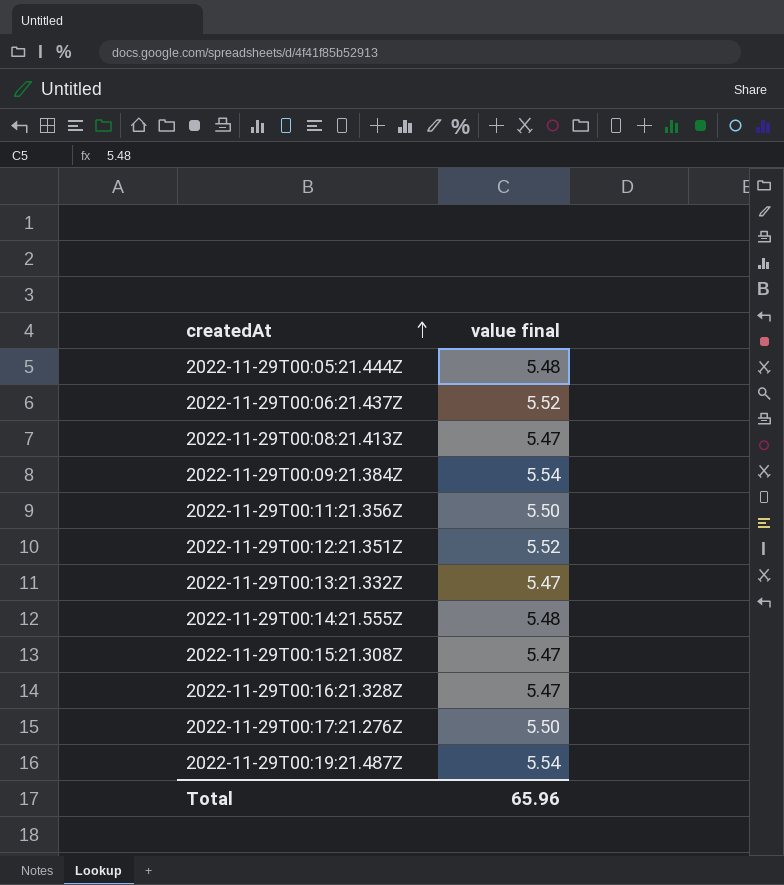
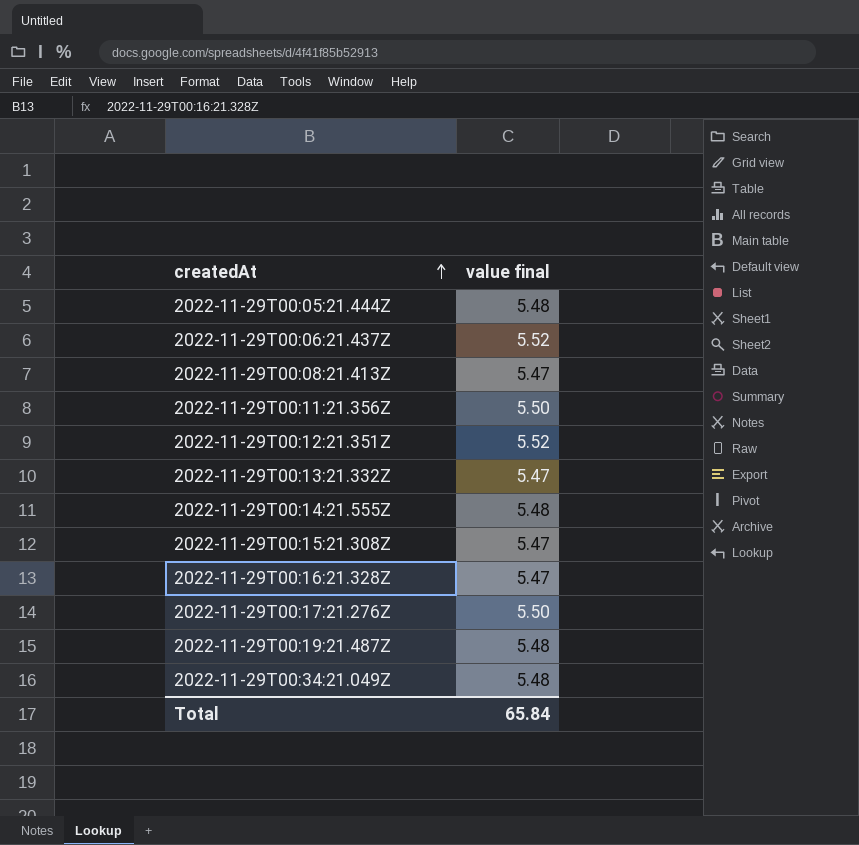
row 2022-11-29T00:09:21.384Z: 5.54 -> none
2022-11-29T00:19:21.487Z | value final: 5.54 -> 5.48
row 2022-11-29T00:34:21.049Z: none -> 5.48
Total | value final: 65.96 -> 65.84

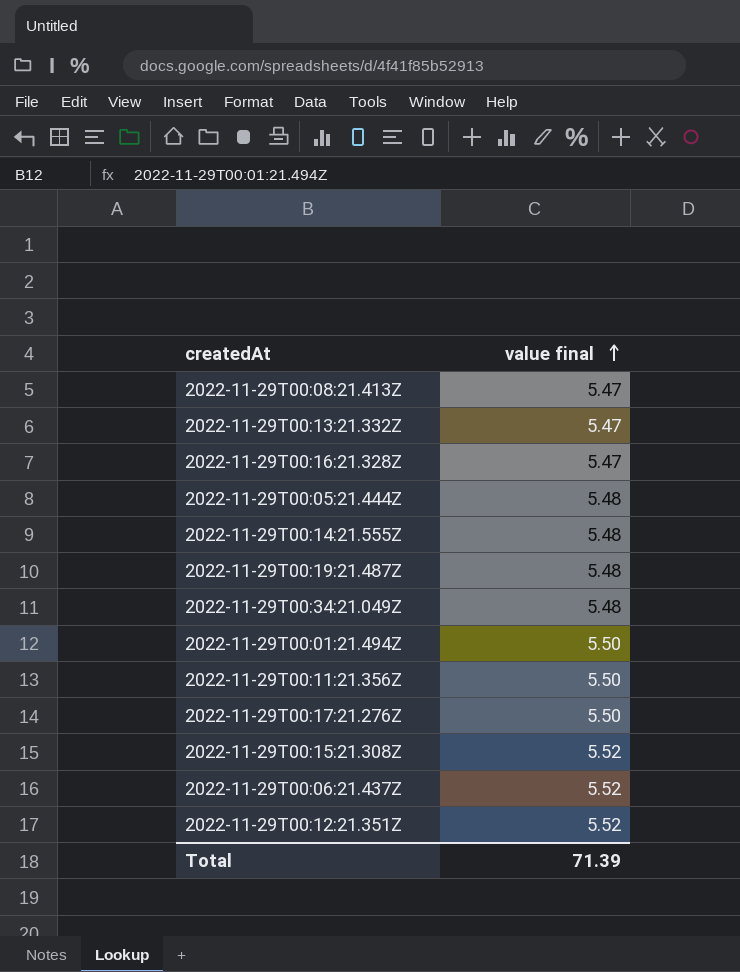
row order: createdAt ascending -> value final ascending
row 2022-11-29T00:01:21.494Z: none -> 5.50
2022-11-29T00:15:21.308Z | value final: 5.47 -> 5.52
Total | value final: 65.84 -> 71.39

